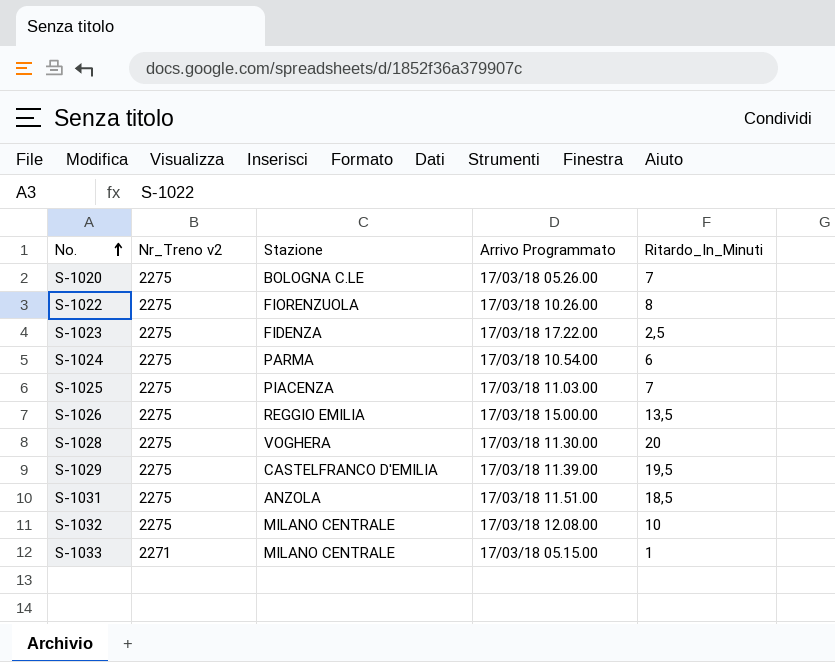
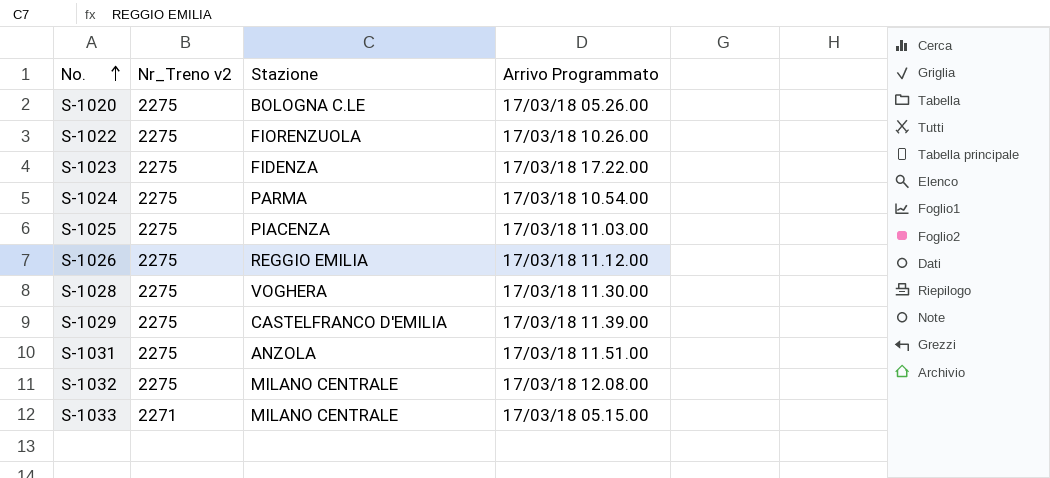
column Ritardo_In_Minuti | position: 5 -> none
S-1026 | Arrivo Programmato: 17/03/18 15.00.00 -> 17/03/18 11.12.00

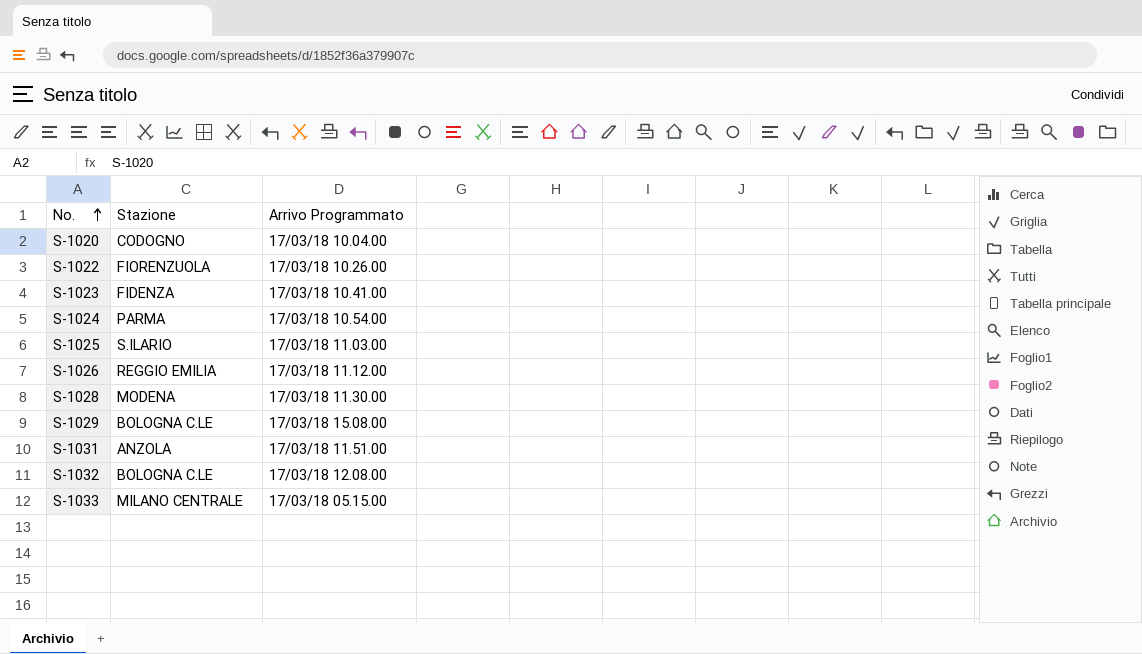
column Nr_Treno v2 | position: 2 -> none
S-1020 | Stazione: BOLOGNA C.LE -> CODOGNO
S-1020 | Arrivo Programmato: 17/03/18 05.26.00 -> 17/03/18 10.04.00
S-1023 | Arrivo Programmato: 17/03/18 17.22.00 -> 17/03/18 10.41.00
S-1025 | Stazione: PIACENZA -> S.ILARIO
S-1028 | Stazione: VOGHERA -> MODENA
S-1029 | Stazione: CASTELFRANCO D'EMILIA -> BOLOGNA C.LE
S-1029 | Arrivo Programmato: 17/03/18 11.39.00 -> 17/03/18 15.08.00
S-1032 | Stazione: MILANO CENTRALE -> BOLOGNA C.LE

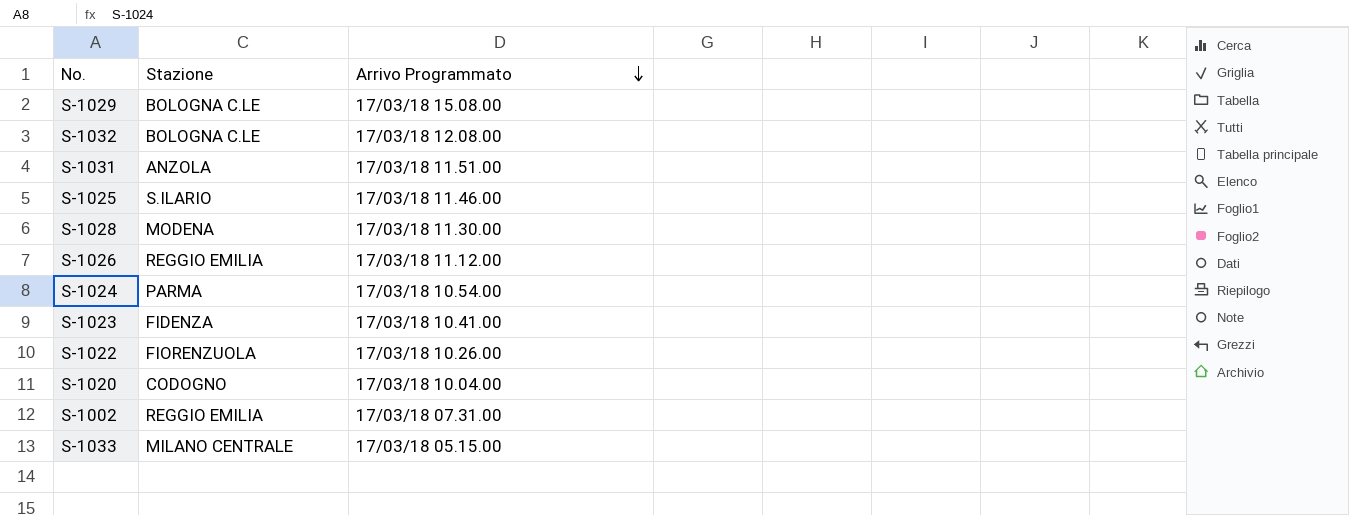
row order: No. ascending -> Arrivo Programmato descending
S-1025 | Arrivo Programmato: 17/03/18 11.03.00 -> 17/03/18 11.46.00
row S-1002: none -> REGGIO EMILIA | 17/03/18 07.31.00

